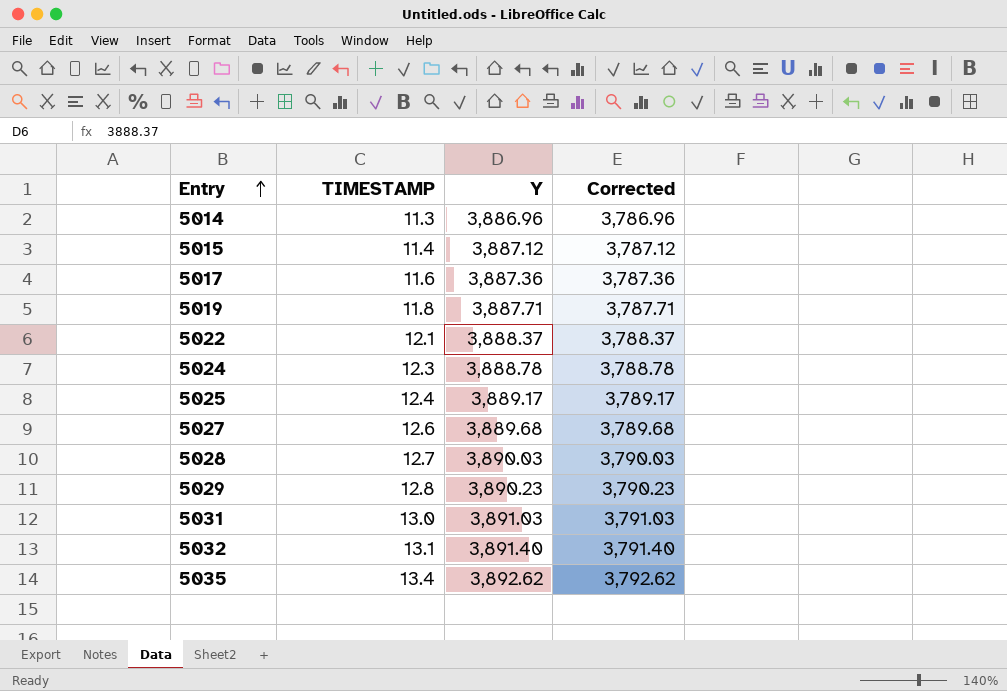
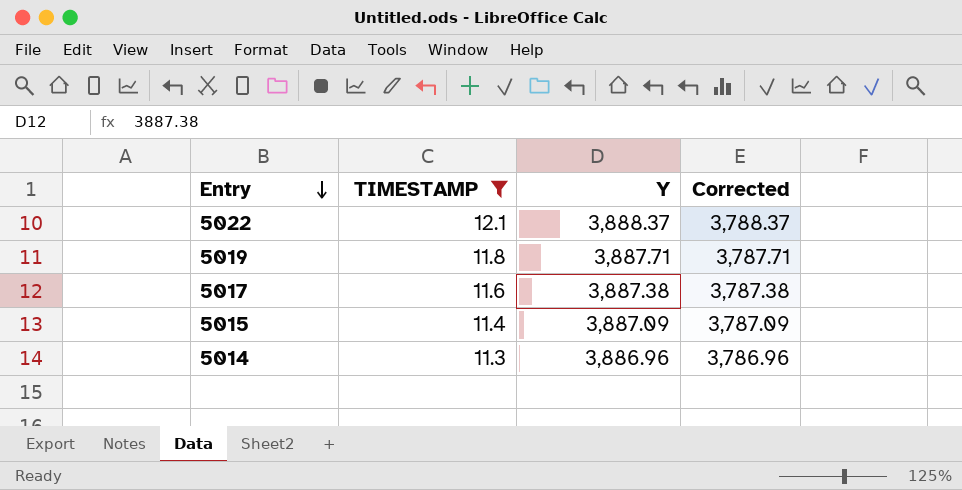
filter: none -> TIMESTAMP <= 12.1
row order: Entry ascending -> Entry descending
5017 | Y: 3,887.36 -> 3,887.38
5017 | Corrected: 3,787.36 -> 3,787.38
5015 | Y: 3,887.12 -> 3,887.09
5015 | Corrected: 3,787.12 -> 3,787.09

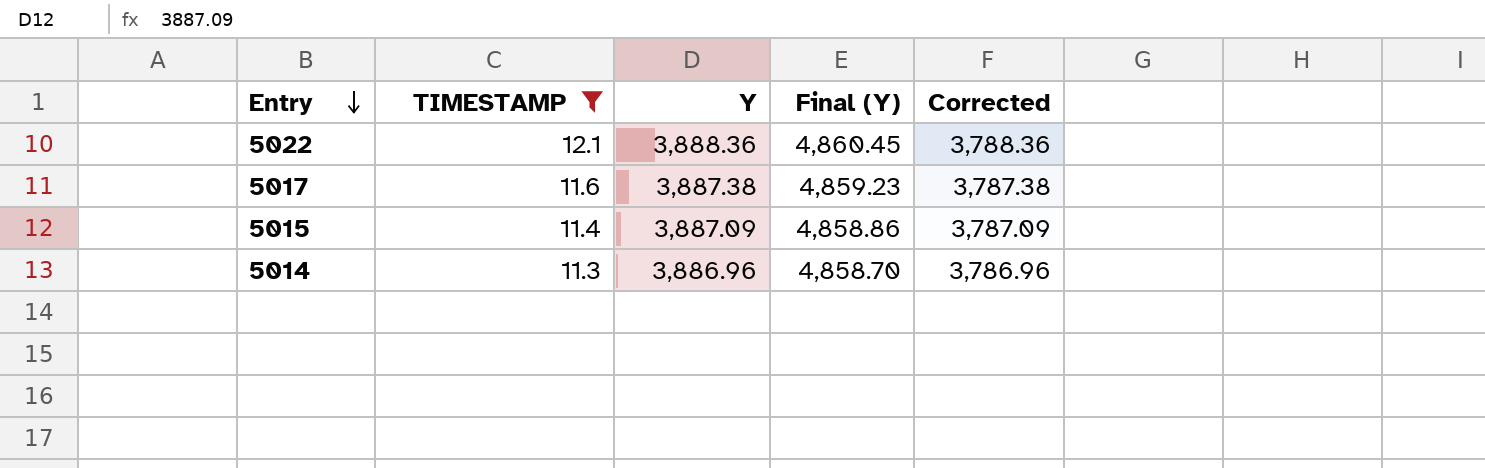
column Final (Y) | formula: none -> [Y] * 1.25
row 5019: 11.8 | 3,887.71 | 3,787.71 -> none
5022 | Y: 3,888.37 -> 3,888.36
5022 | Corrected: 3,788.37 -> 3,788.36

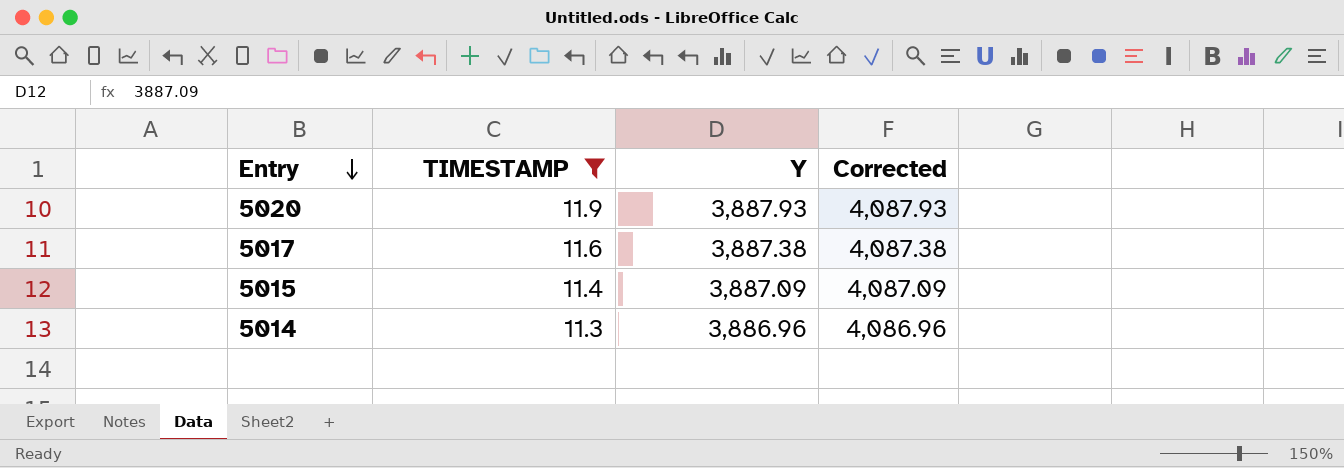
column Final (Y) | formula: [Y] * 1.25 -> none
column Corrected | formula: [Y] - 100 -> [Y] + 200
row 5022: 12.1 | 3,888.36 | 4,860.45 | 3,788.36 -> none
row 5020: none -> 11.9 | 3,887.93 | 4,087.93

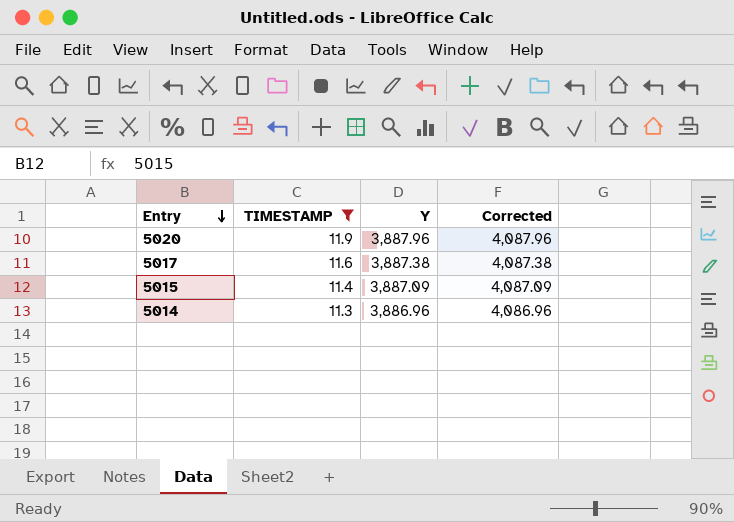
5020 | Y: 3,887.93 -> 3,887.96
5020 | Corrected: 4,087.93 -> 4,087.96

